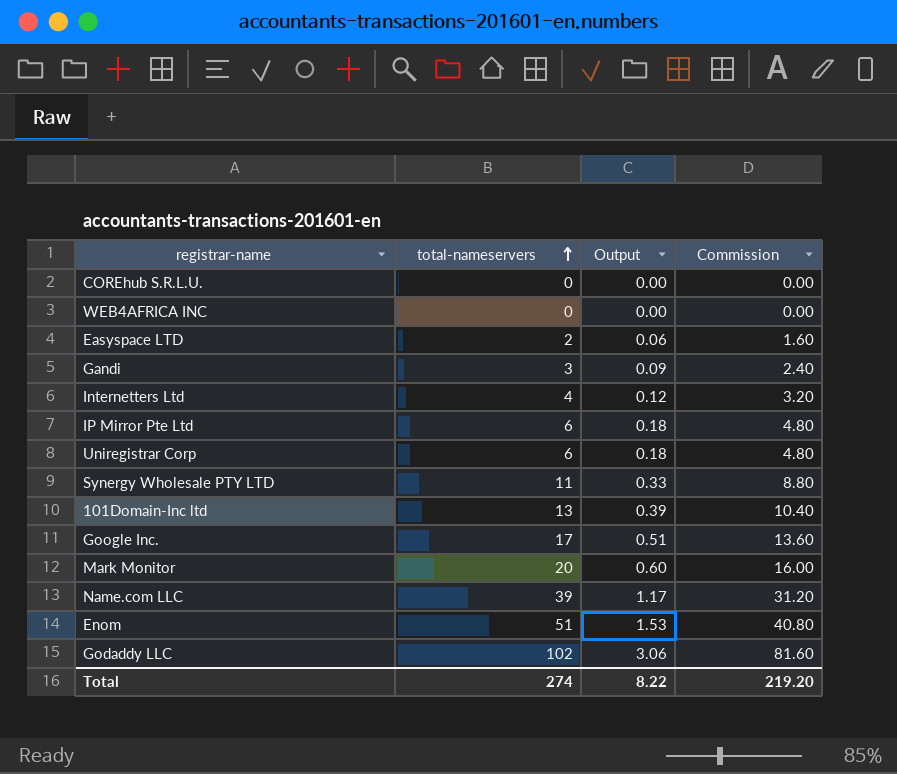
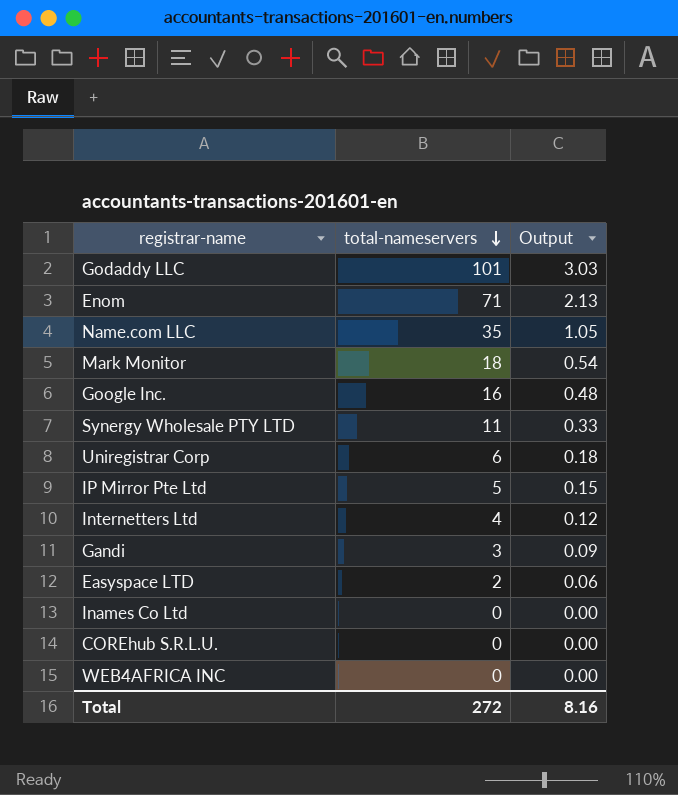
row order: total-nameservers ascending -> total-nameservers descending
column Commission | formula: [total-nameservers] * 0.8 -> none
row 101Domain-Inc ltd: 13 | 0.39 | 10.40 -> none
Godaddy LLC | total-nameservers: 102 -> 101
Godaddy LLC | Output: 3.06 -> 3.03
Enom | total-nameservers: 51 -> 71
Enom | Output: 1.53 -> 2.13
Name.com LLC | total-nameservers: 39 -> 35
Name.com LLC | Output: 1.17 -> 1.05
Mark Monitor | total-nameservers: 20 -> 18
Mark Monitor | Output: 0.60 -> 0.54
Google Inc. | total-nameservers: 17 -> 16
Google Inc. | Output: 0.51 -> 0.48
IP Mirror Pte Ltd | total-nameservers: 6 -> 5
IP Mirror Pte Ltd | Output: 0.18 -> 0.15
row Inames Co Ltd: none -> 0 | 0.00
Total | total-nameservers: 274 -> 272
Total | Output: 8.22 -> 8.16

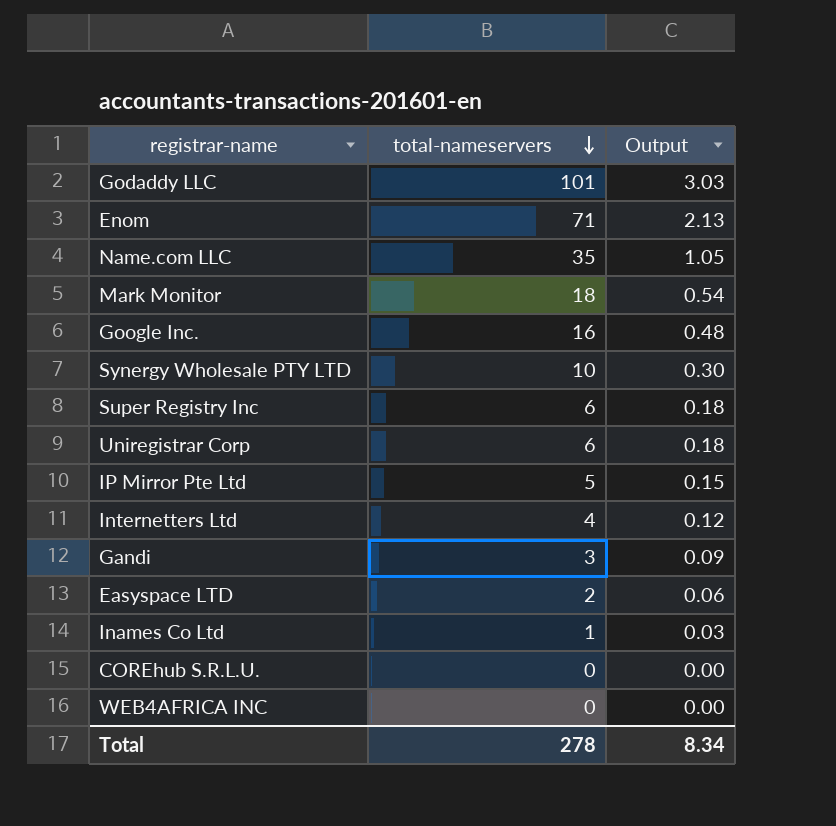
Synergy Wholesale PTY LTD | total-nameservers: 11 -> 10
Synergy Wholesale PTY LTD | Output: 0.33 -> 0.30
row Super Registry Inc: none -> 6 | 0.18
Inames Co Ltd | total-nameservers: 0 -> 1
Inames Co Ltd | Output: 0.00 -> 0.03
Total | total-nameservers: 272 -> 278
Total | Output: 8.16 -> 8.34

